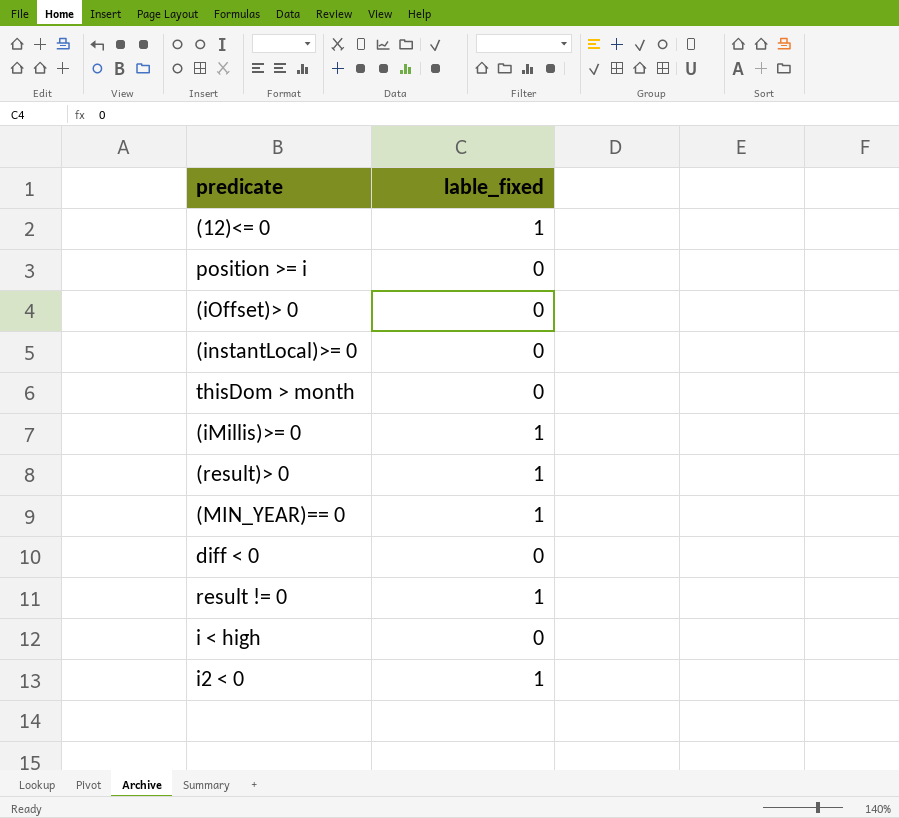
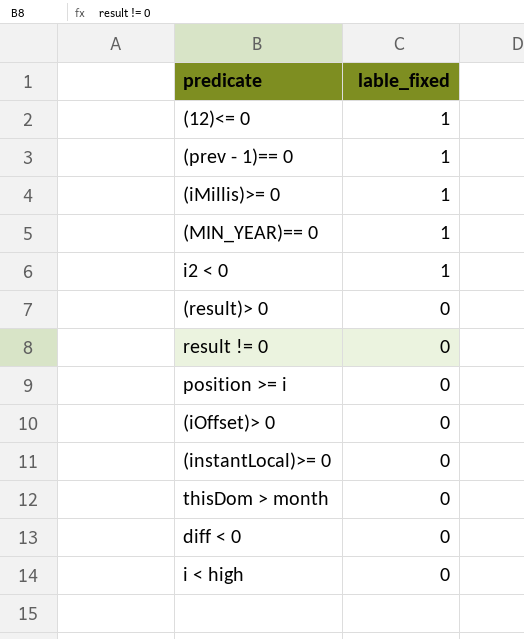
row order: none -> lable_fixed descending
row (prev - 1)== 0: none -> 1
(result)> 0 | lable_fixed: 1 -> 0
result != 0 | lable_fixed: 1 -> 0

